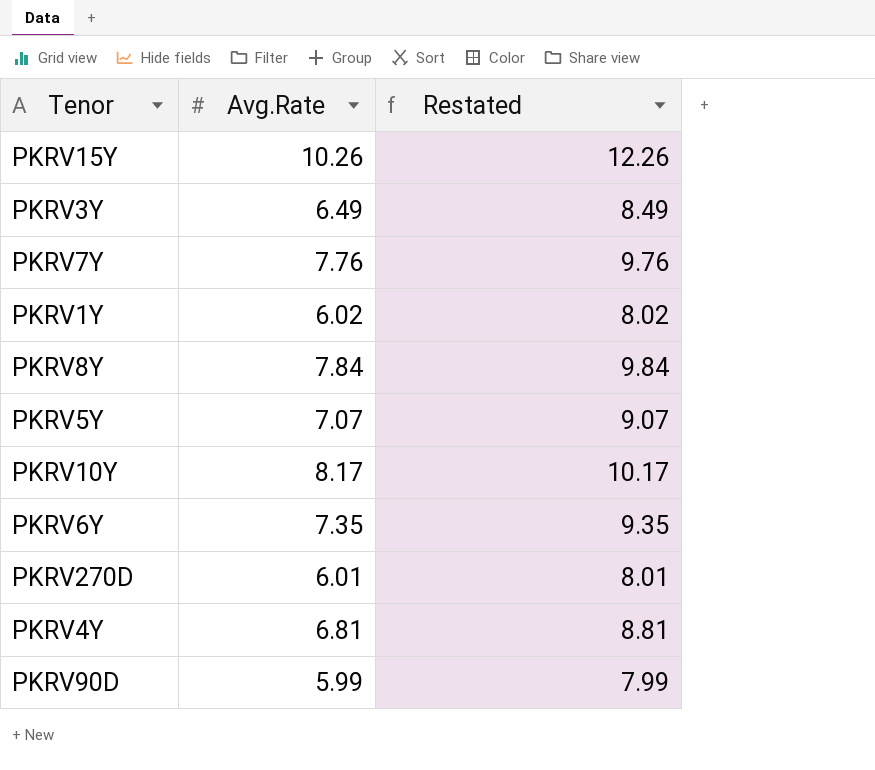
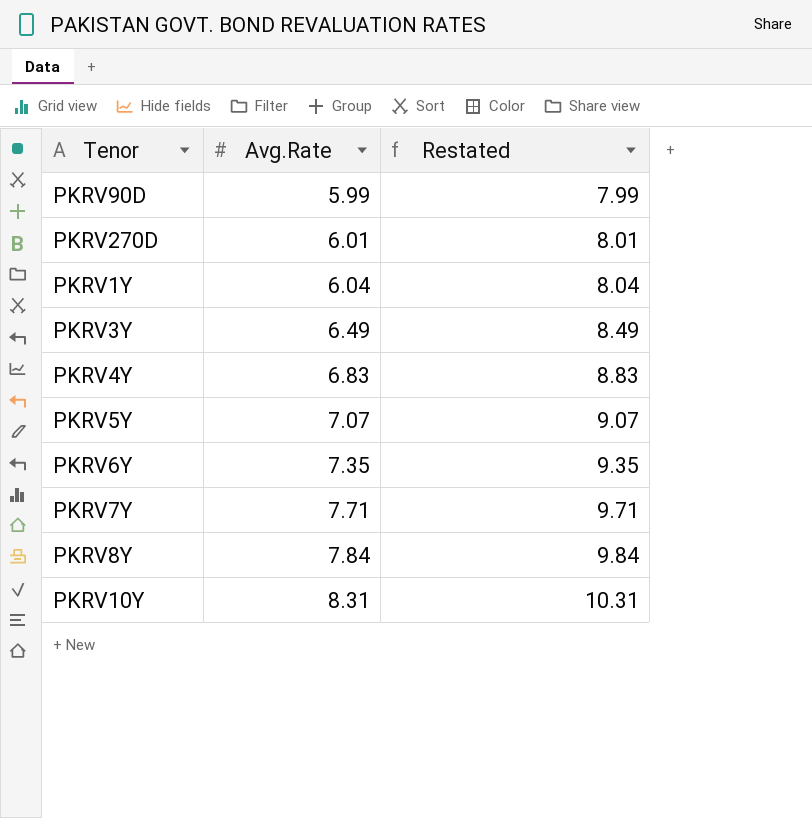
row order: none -> Avg.Rate ascending
row PKRV15Y: 10.26 | 12.26 -> none
PKRV1Y | Avg.Rate: 6.02 -> 6.04
PKRV1Y | Restated: 8.02 -> 8.04
PKRV4Y | Avg.Rate: 6.81 -> 6.83
PKRV4Y | Restated: 8.81 -> 8.83
PKRV7Y | Avg.Rate: 7.76 -> 7.71
PKRV7Y | Restated: 9.76 -> 9.71
PKRV10Y | Avg.Rate: 8.17 -> 8.31
PKRV10Y | Restated: 10.17 -> 10.31

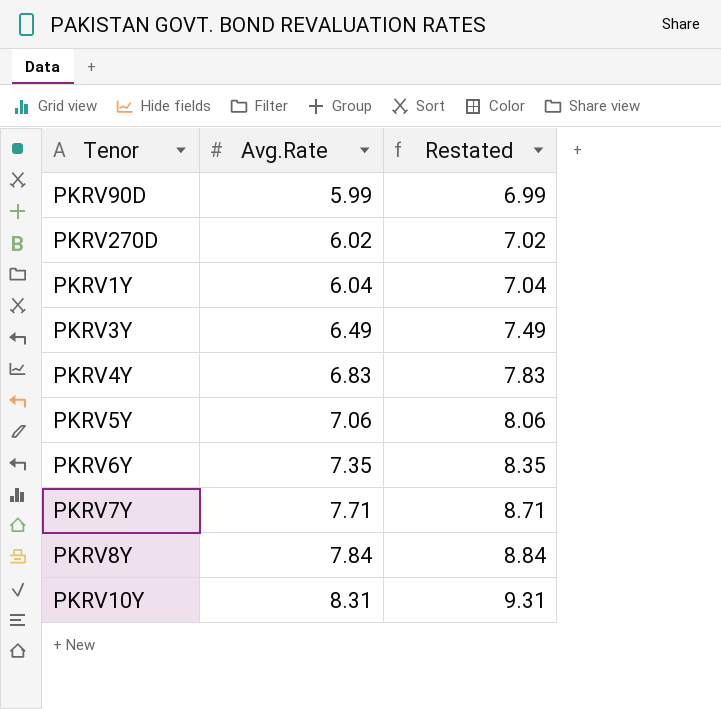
column Restated | formula: [Avg.Rate] + 2 -> [Avg.Rate] + 1
PKRV270D | Avg.Rate: 6.01 -> 6.02
PKRV5Y | Avg.Rate: 7.07 -> 7.06

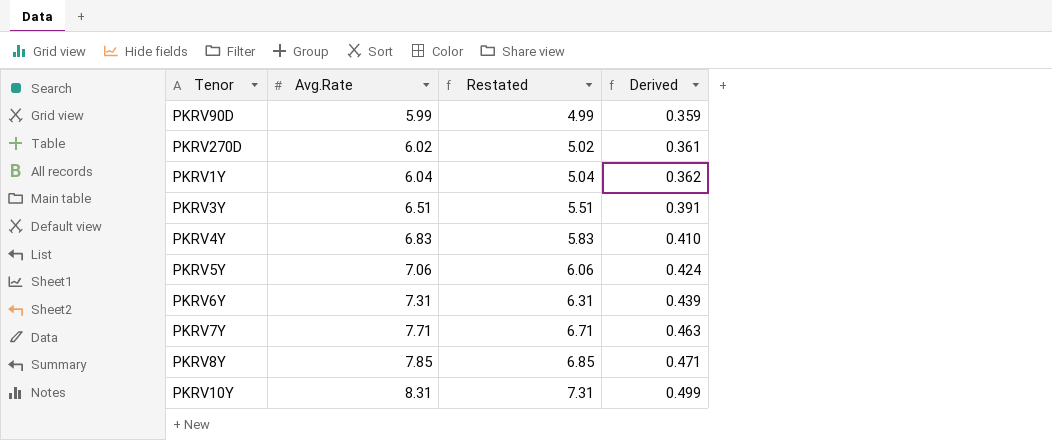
column Restated | formula: [Avg.Rate] + 1 -> [Avg.Rate] - 1
column Derived | formula: none -> [Avg.Rate] * 0.06
PKRV3Y | Avg.Rate: 6.49 -> 6.51
PKRV6Y | Avg.Rate: 7.35 -> 7.31
PKRV8Y | Avg.Rate: 7.84 -> 7.85

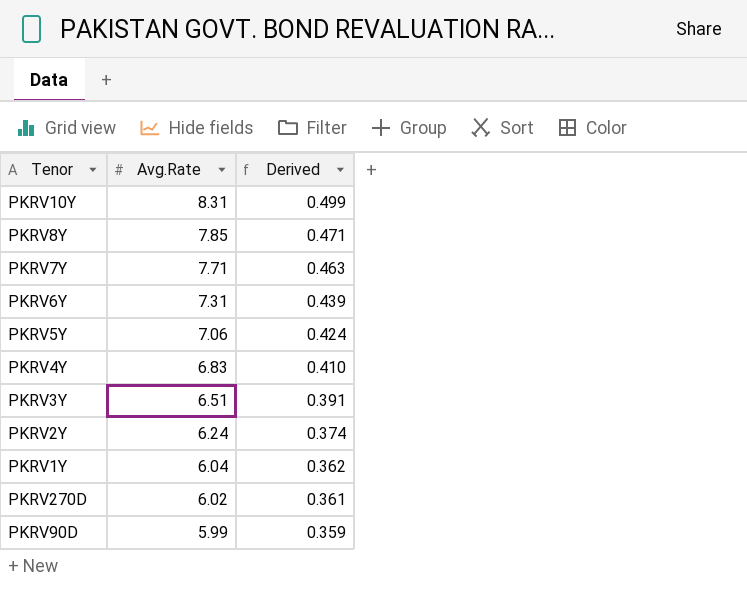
row order: Avg.Rate ascending -> Avg.Rate descending
column Restated | formula: [Avg.Rate] - 1 -> none
row PKRV2Y: none -> 6.24 | 0.374

